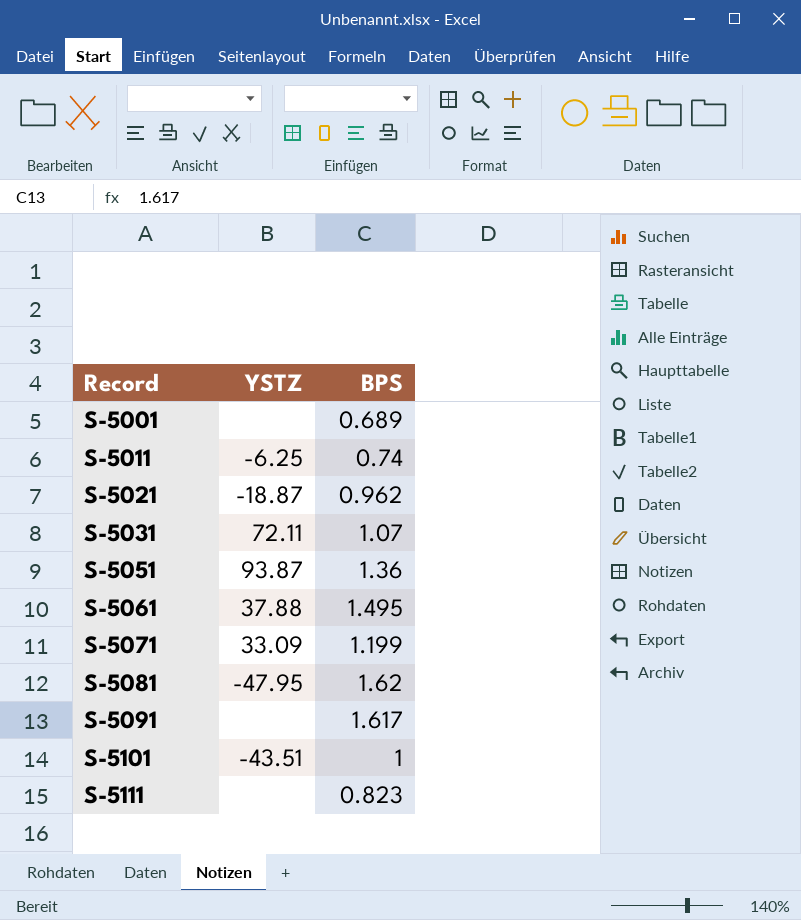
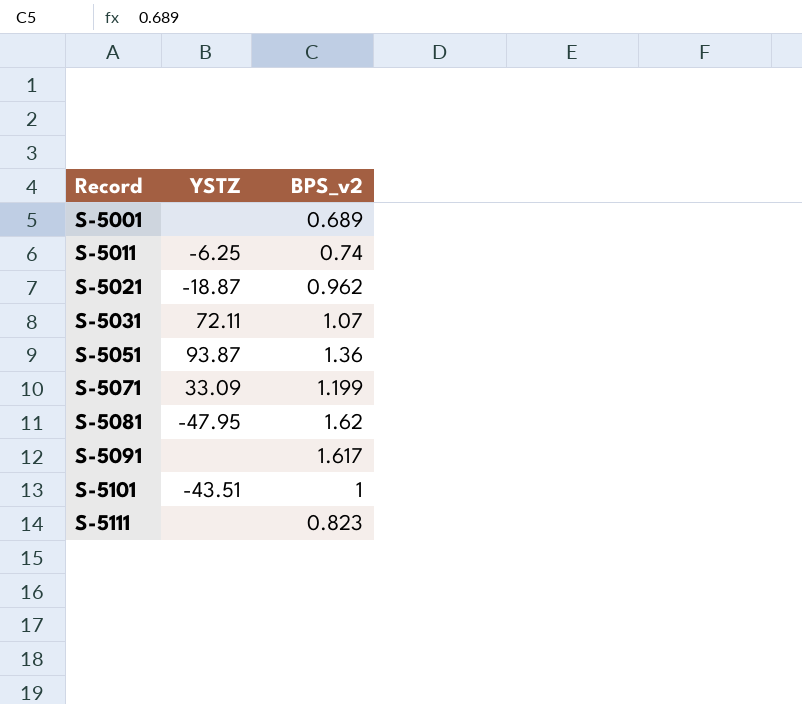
column name: BPS -> BPS_v2
row S-5061: 37.88 | 1.495 -> none

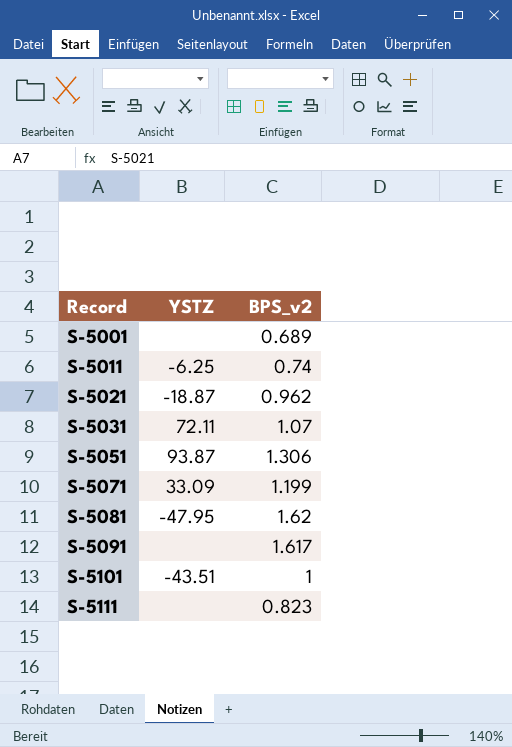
S-5051 | BPS_v2: 1.36 -> 1.306

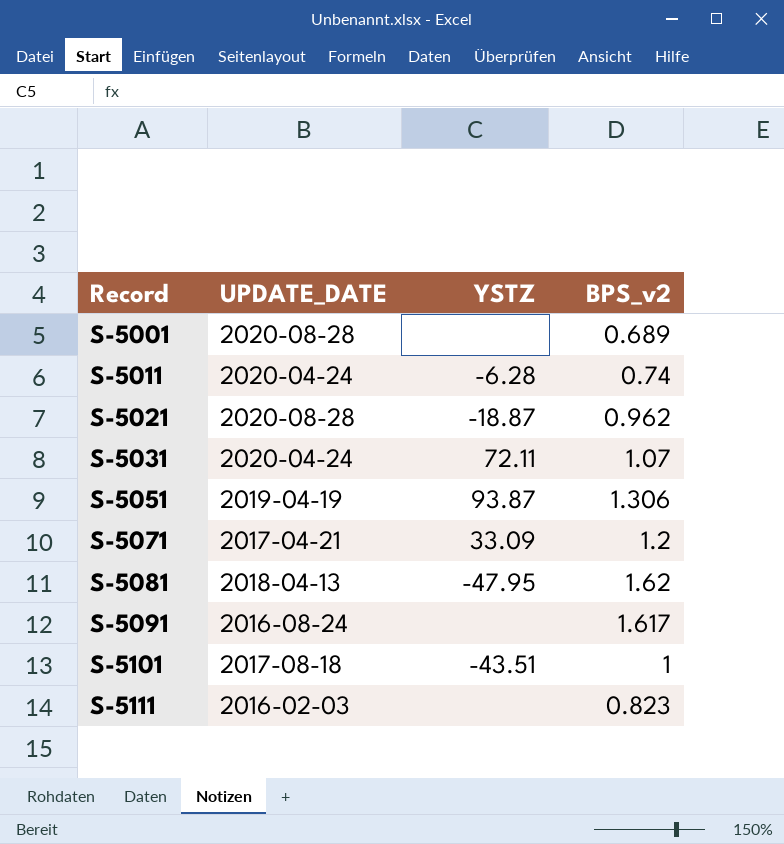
column UPDATE_DATE | position: none -> 2
S-5011 | YSTZ: -6.25 -> -6.28
S-5071 | BPS_v2: 1.199 -> 1.2

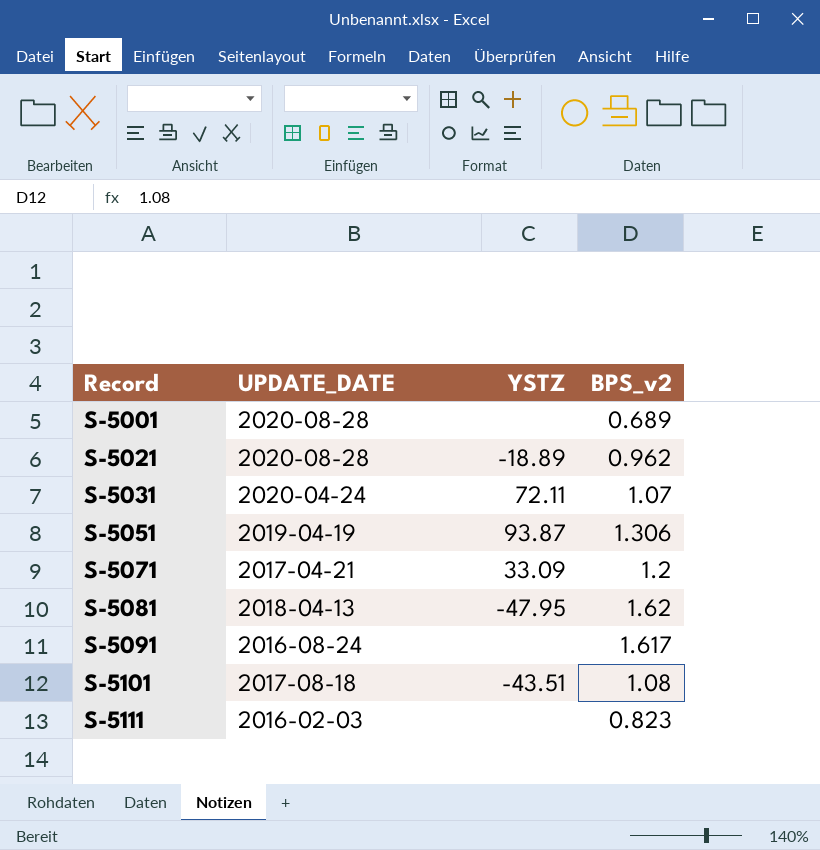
row S-5011: 2020-04-24 | -6.28 | 0.74 -> none
S-5021 | YSTZ: -18.87 -> -18.89
S-5101 | BPS_v2: 1 -> 1.08

